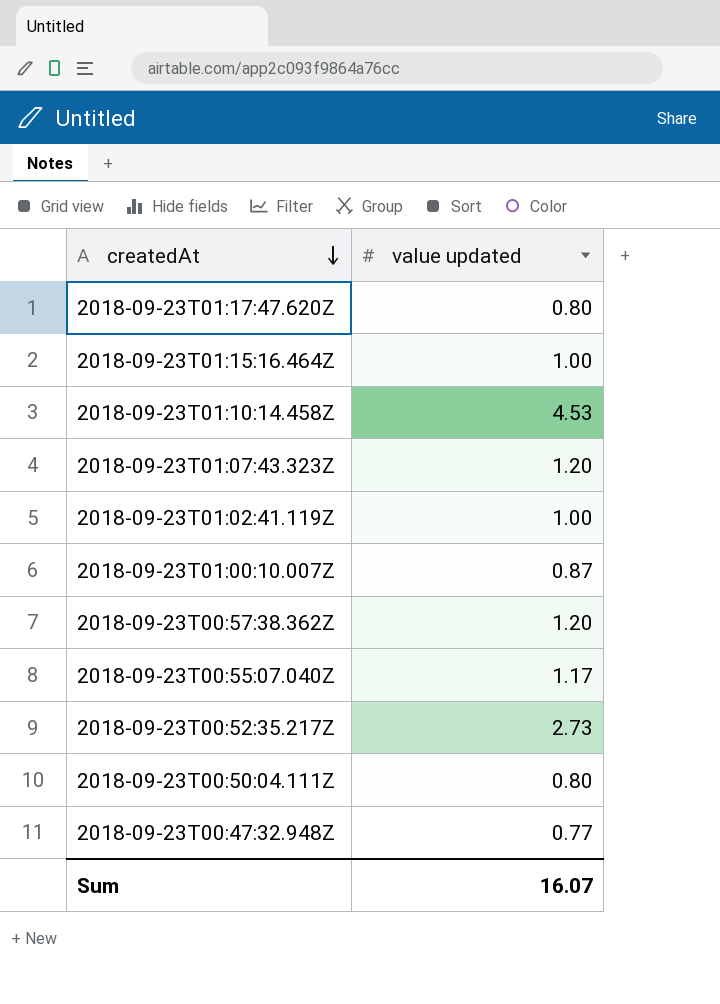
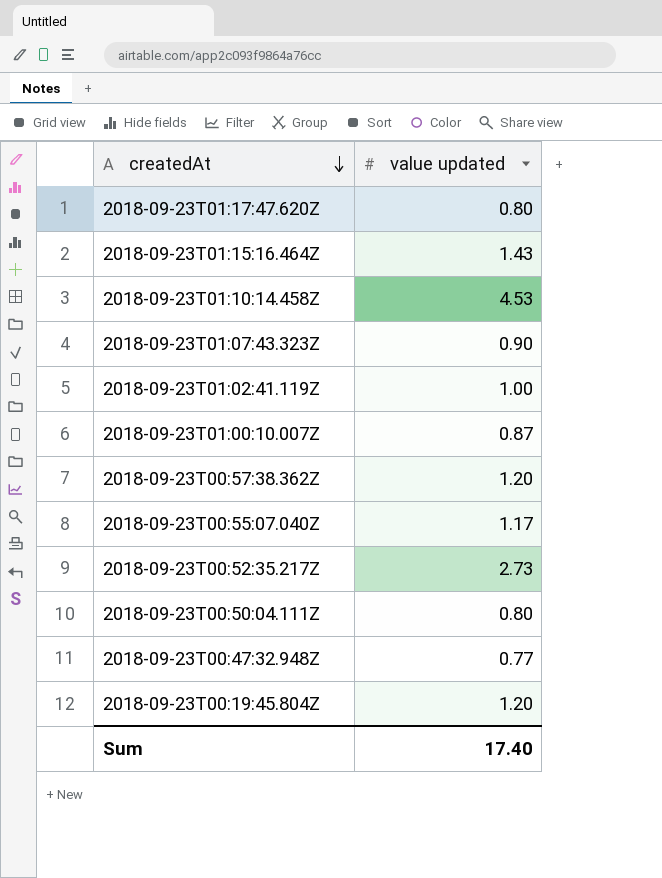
2018-09-23T01:15:16.464Z | value updated: 1.00 -> 1.43
2018-09-23T01:07:43.323Z | value updated: 1.20 -> 0.90
row 2018-09-23T00:19:45.804Z: none -> 1.20
Sum | value updated: 16.07 -> 17.40

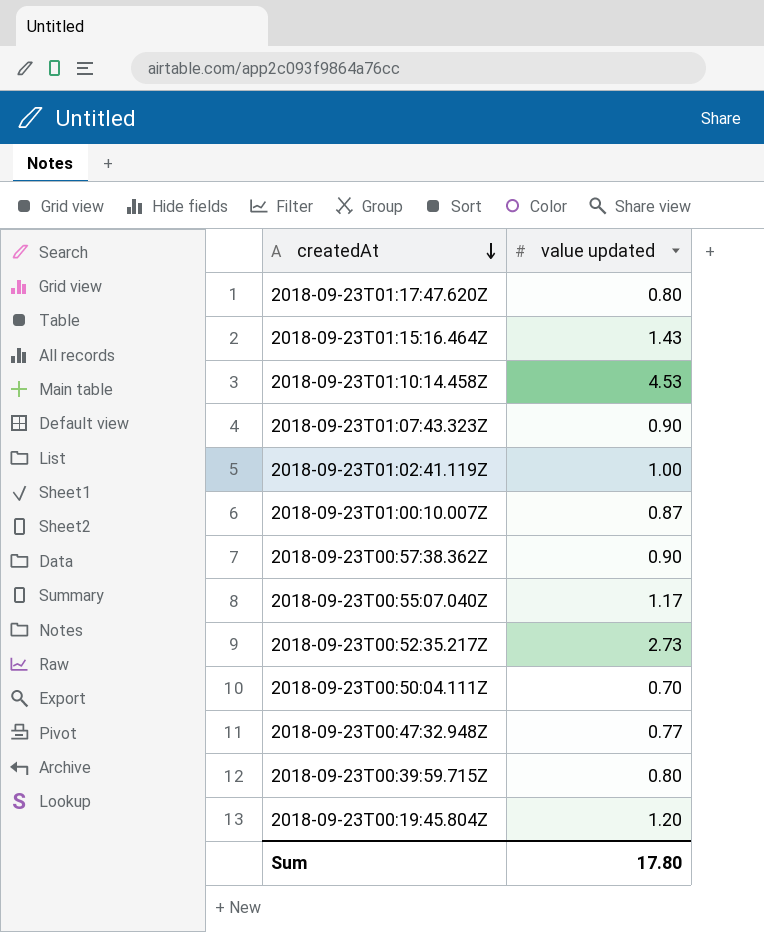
2018-09-23T00:57:38.362Z | value updated: 1.20 -> 0.90
2018-09-23T00:50:04.111Z | value updated: 0.80 -> 0.70
row 2018-09-23T00:39:59.715Z: none -> 0.80
Sum | value updated: 17.40 -> 17.80

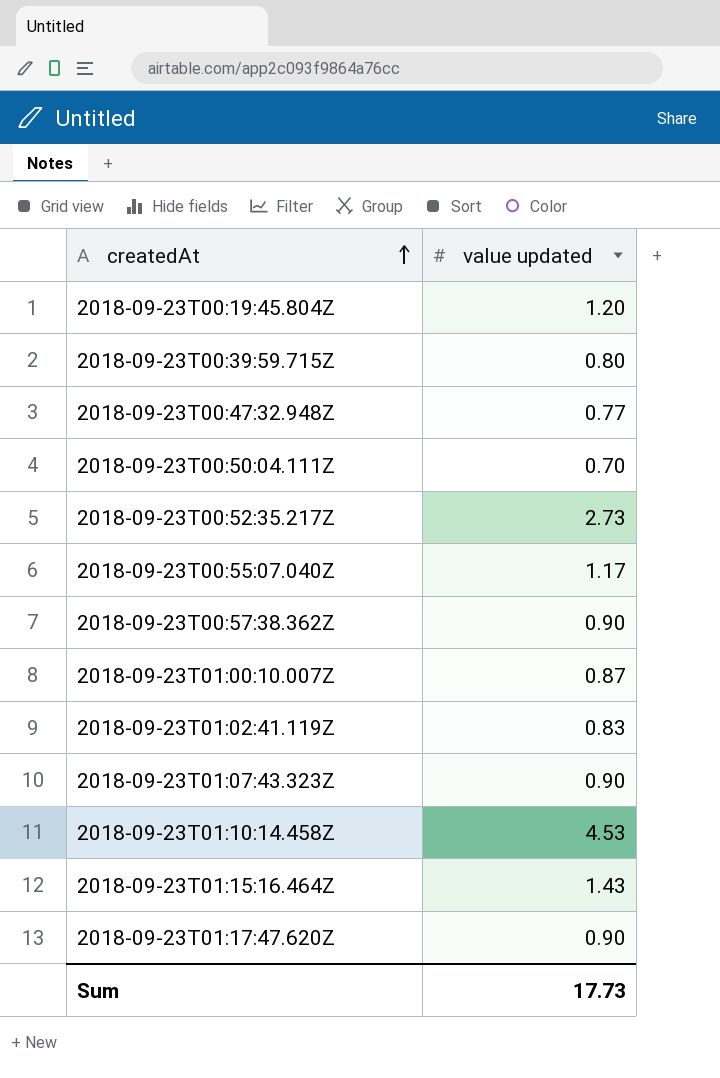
row order: createdAt descending -> createdAt ascending
2018-09-23T01:02:41.119Z | value updated: 1.00 -> 0.83
2018-09-23T01:17:47.620Z | value updated: 0.80 -> 0.90
Sum | value updated: 17.80 -> 17.73

